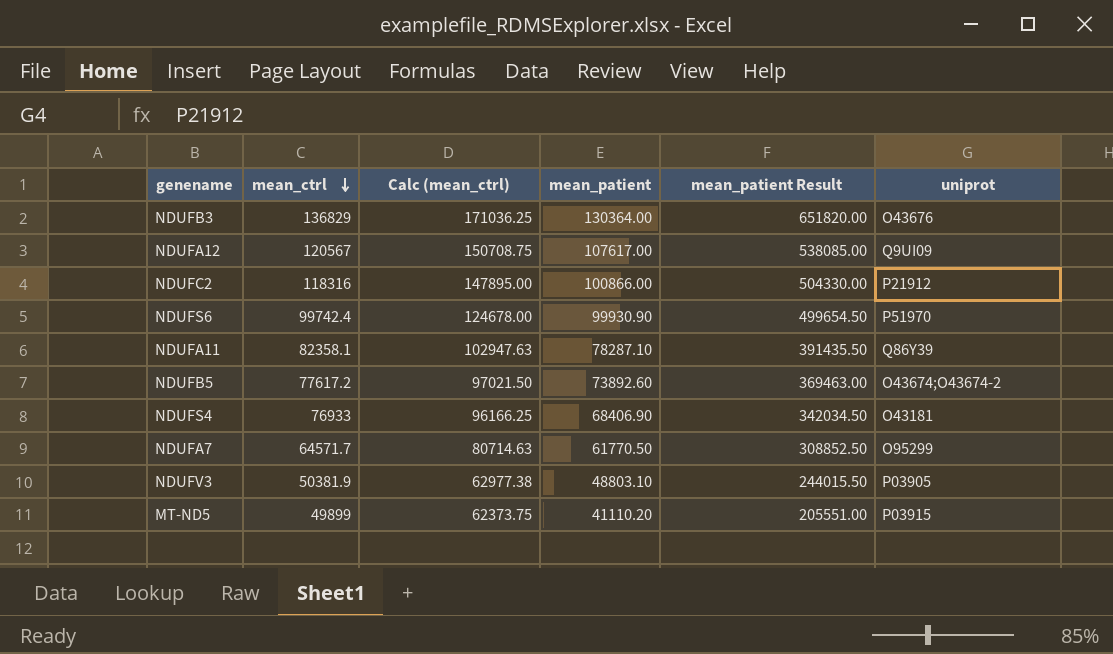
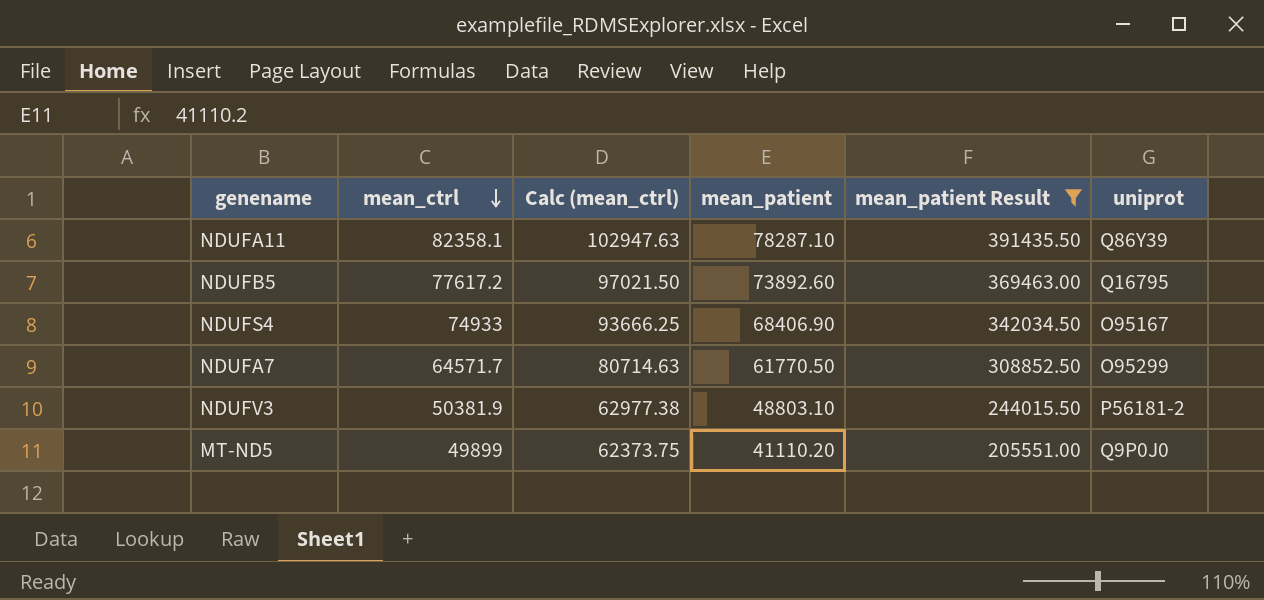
filter: none -> mean_patient Result <= 391435.50
NDUFB5 | uniprot: O43674;O43674-2 -> Q16795
NDUFS4 | mean_ctrl: 76933 -> 74933
NDUFS4 | Calc (mean_ctrl): 96166.25 -> 93666.25
NDUFS4 | uniprot: O43181 -> O95167
NDUFV3 | uniprot: P03905 -> P56181-2
MT-ND5 | uniprot: P03915 -> Q9P0J0

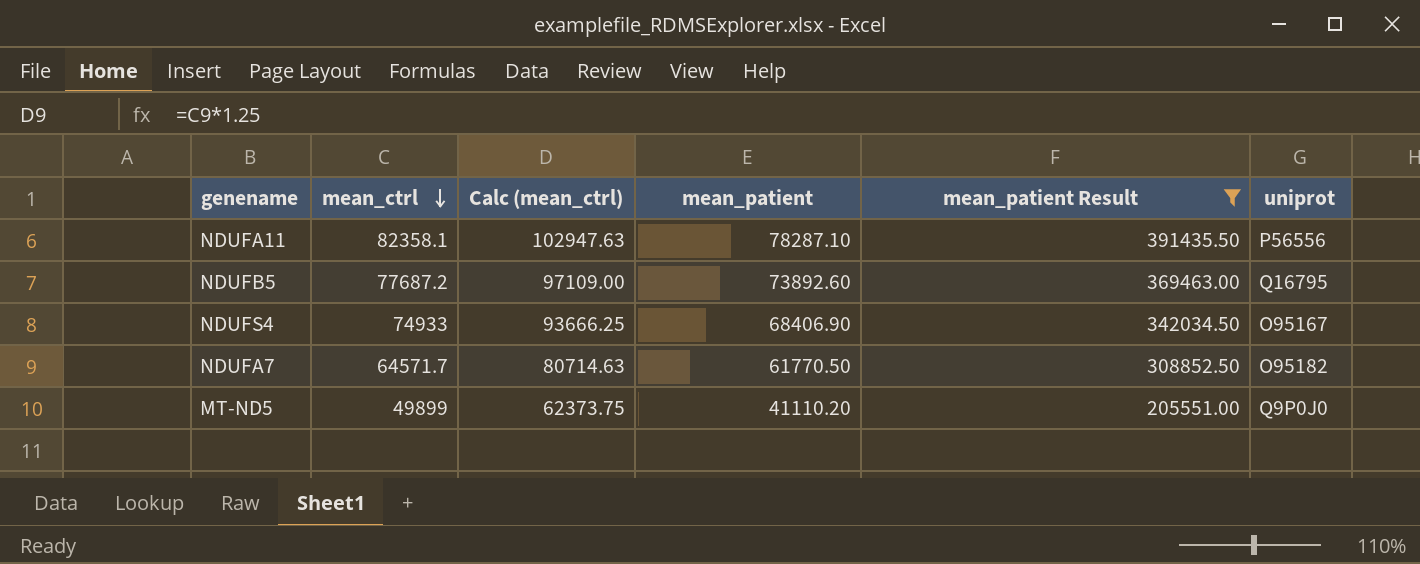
row NDUFV3: 50381.9 | 62977.38 | 48803.10 | 244015.50 | P56181-2 -> none
NDUFA11 | uniprot: Q86Y39 -> P56556
NDUFB5 | mean_ctrl: 77617.2 -> 77687.2
NDUFB5 | Calc (mean_ctrl): 97021.50 -> 97109.00
NDUFA7 | uniprot: O95299 -> O95182

